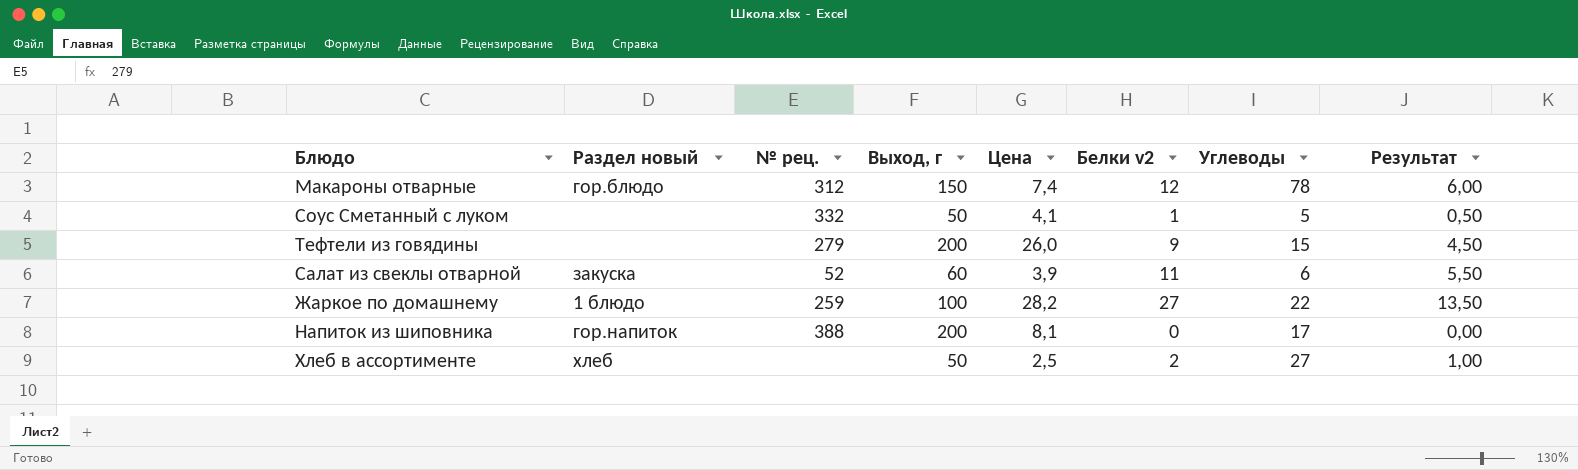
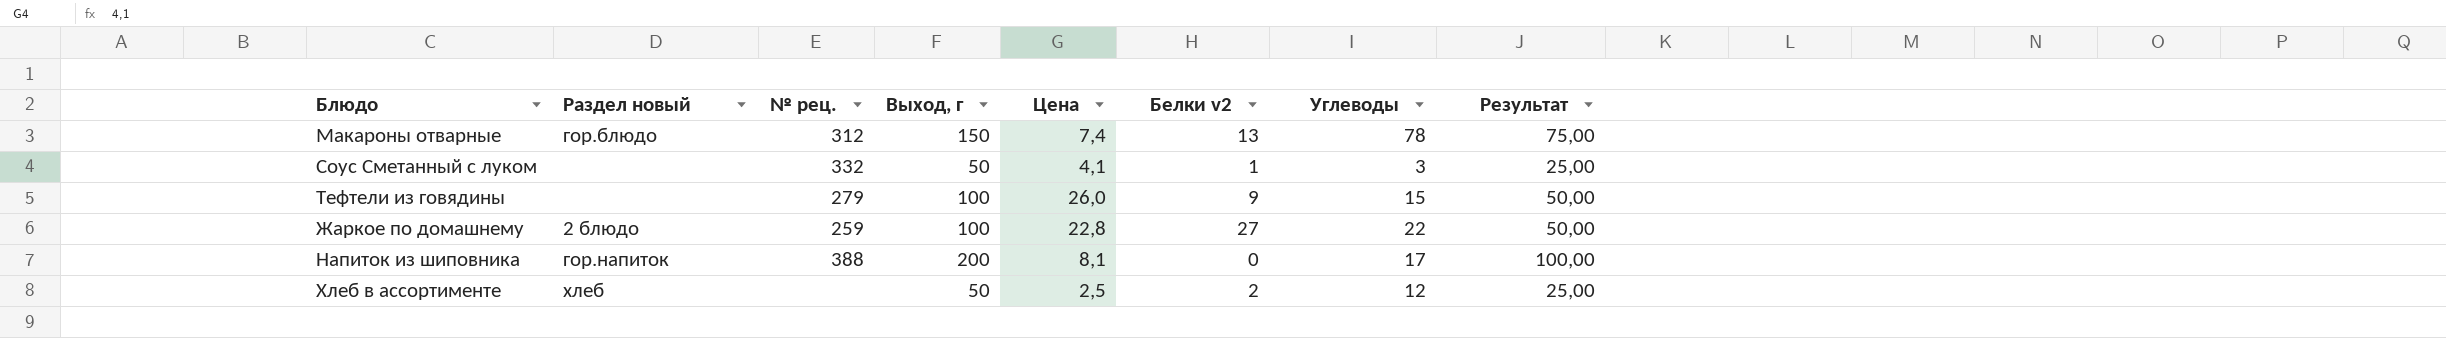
column Результат | formula: [Белки v2] * 0,5 -> [Выход, г] * 0,5
row Салат из свеклы отварной: закуска | 52 | 60 | 3,9 | 11 | 6 | 5,50 -> none
Макароны отварные | Белки v2: 12 -> 13
Соус Сметанный с луком | Углеводы: 5 -> 3
Тефтели из говядины | Выход, г: 200 -> 100
Жаркое по домашнему | Раздел новый: 1 блюдо -> 2 блюдо
Жаркое по домашнему | Цена: 28,2 -> 22,8
Хлеб в ассортименте | Углеводы: 27 -> 12

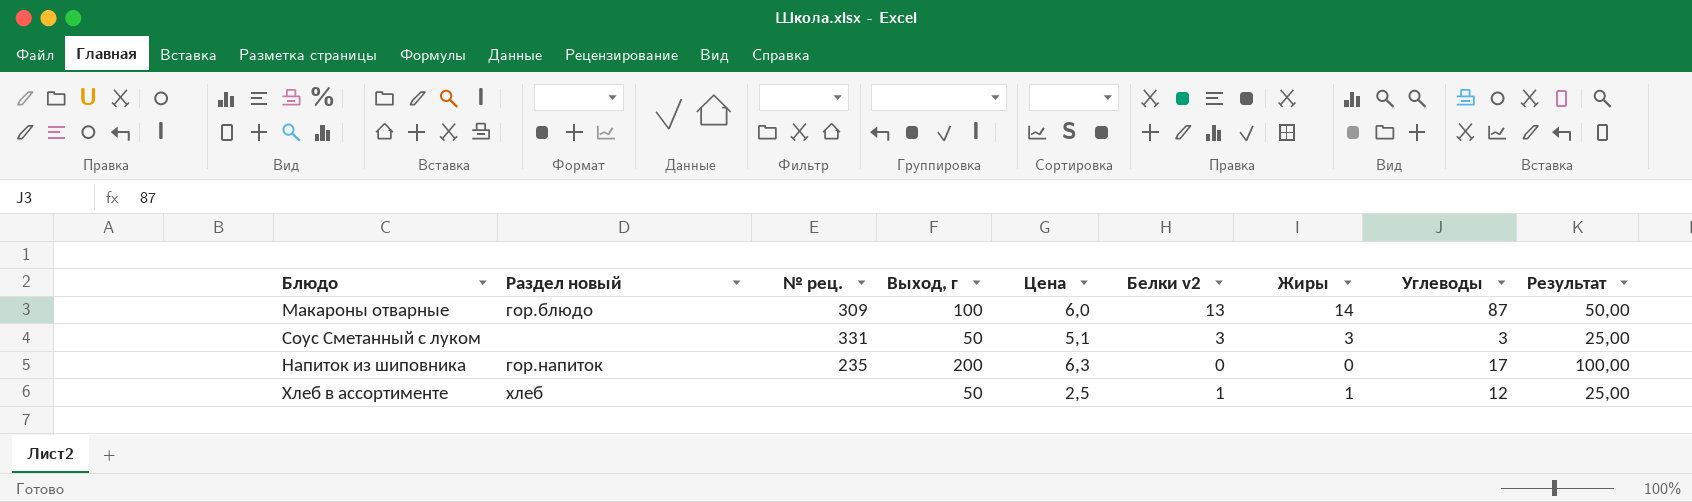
column Жиры | position: none -> 7
row Тефтели из говядины: none | 279 | 100 | 26,0 | 9 | 15 | 50,00 -> none
row Жаркое по домашнему: 2 блюдо | 259 | 100 | 22,8 | 27 | 22 | 50,00 -> none
Макароны отварные | № рец.: 312 -> 309
Макароны отварные | Выход, г: 150 -> 100
Макароны отварные | Цена: 7,4 -> 6,0
Макароны отварные | Углеводы: 78 -> 87
Макароны отварные | Результат: 75,00 -> 50,00
Соус Сметанный с луком | № рец.: 332 -> 331
Соус Сметанный с луком | Цена: 4,1 -> 5,1
Соус Сметанный с луком | Белки v2: 1 -> 3
Напиток из шиповника | № рец.: 388 -> 235
Напиток из шиповника | Цена: 8,1 -> 6,3
Хлеб в ассортименте | Белки v2: 2 -> 1

